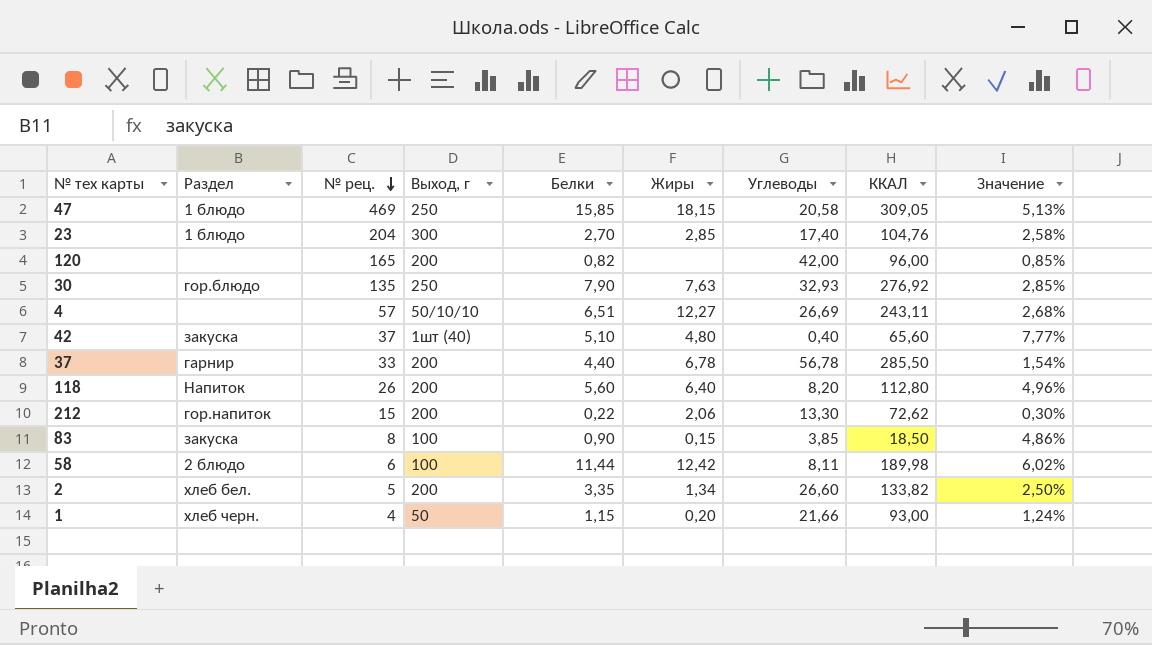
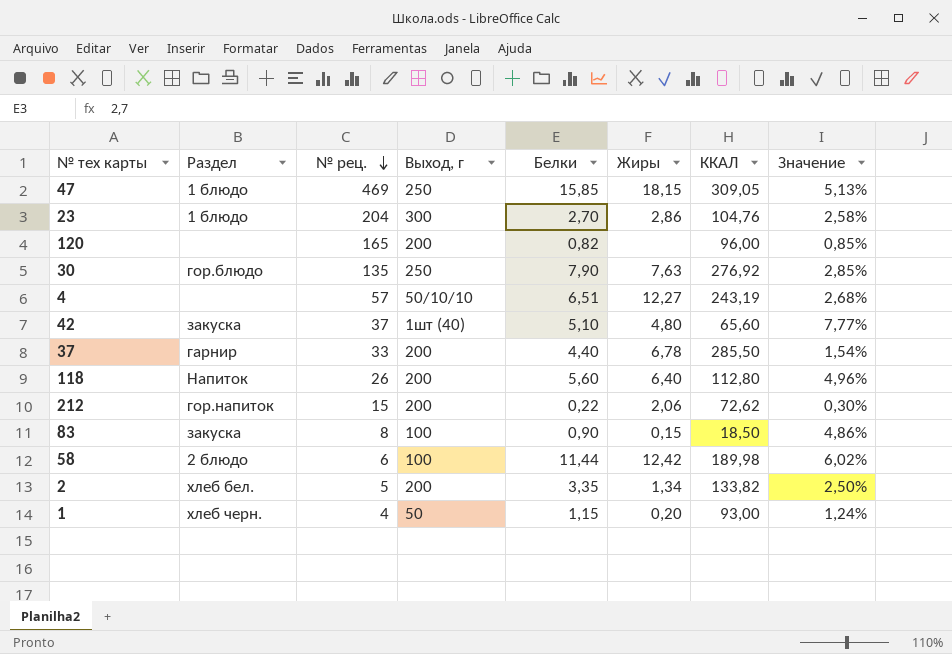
column Углеводы | position: 7 -> none
23 | Жиры: 2,85 -> 2,86
4 | ККАЛ: 243,11 -> 243,19

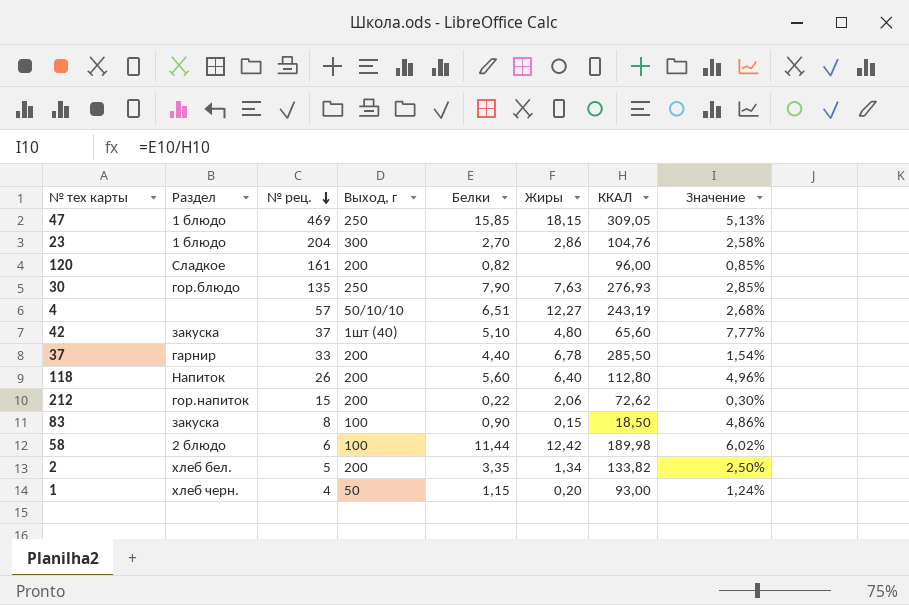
120 | Раздел: none -> Сладкое
120 | № рец.: 165 -> 161
30 | ККАЛ: 276,92 -> 276,93

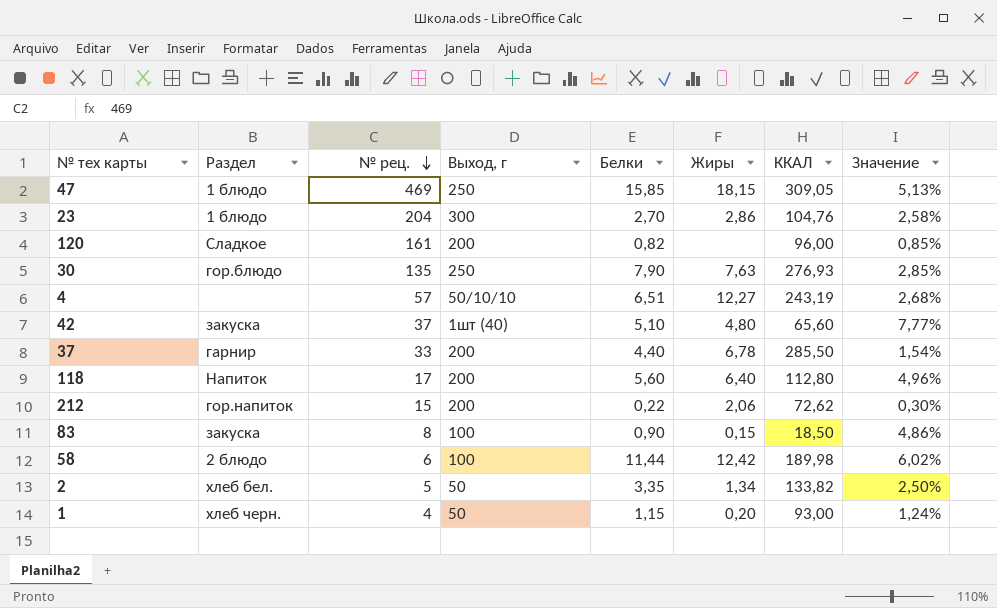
118 | № рец.: 26 -> 17
2 | Выход, г: 200 -> 50

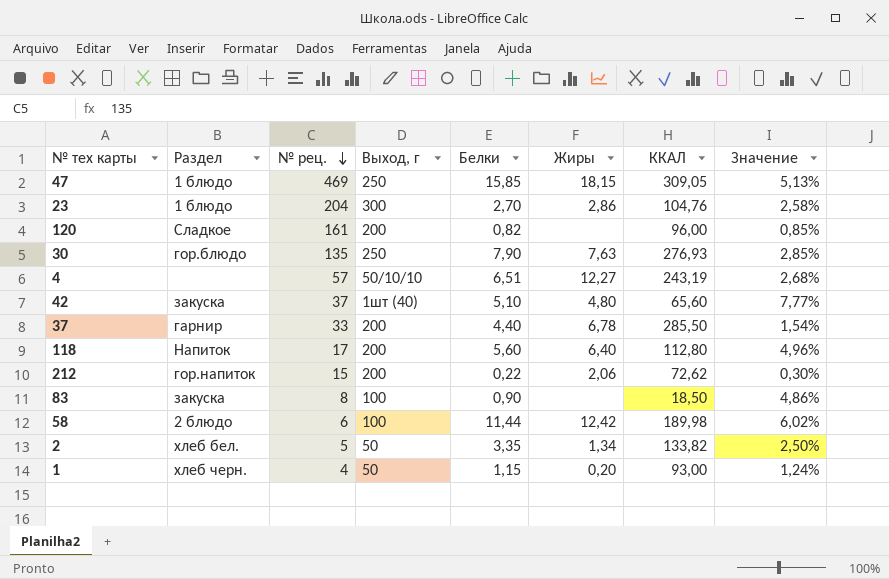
83 | Жиры: 0,15 -> none

